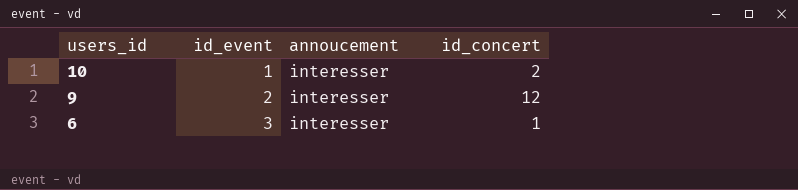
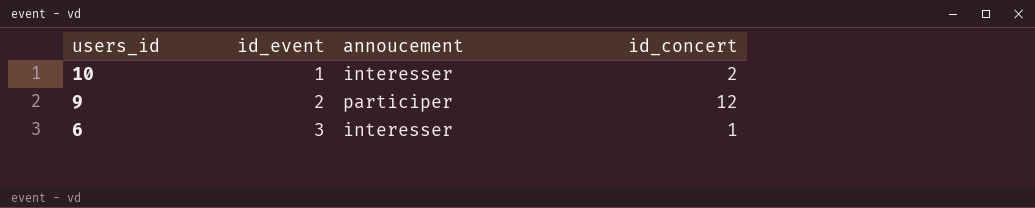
9 | annoucement: interesser -> participer

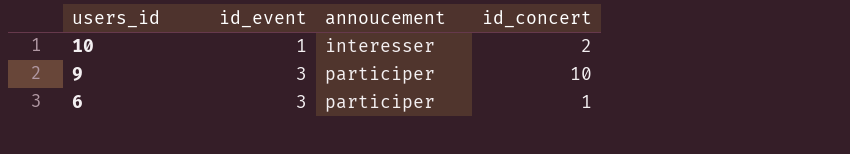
9 | id_event: 2 -> 3
9 | id_concert: 12 -> 10
6 | annoucement: interesser -> participer

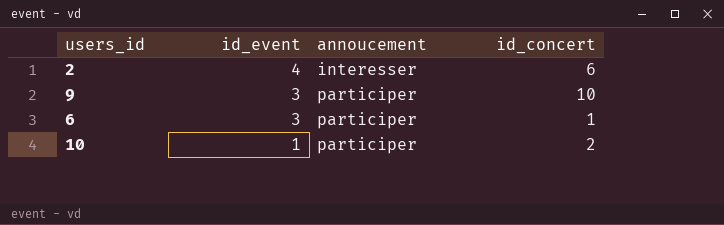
row order: users_id descending -> id_event descending
row 2: none -> 4 | interesser | 6
10 | annoucement: interesser -> participer

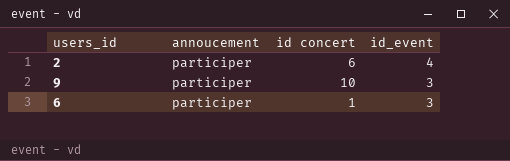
column name: id_concert -> id concert
column id_event | position: 2 -> 4
row 10: 1 | participer | 2 -> none
2 | annoucement: interesser -> participer

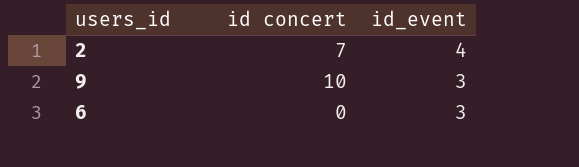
column annoucement | position: 2 -> none
2 | id concert: 6 -> 7
6 | id concert: 1 -> 0

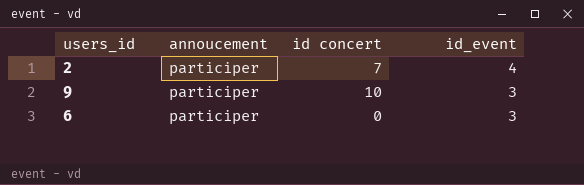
column annoucement | position: none -> 2

